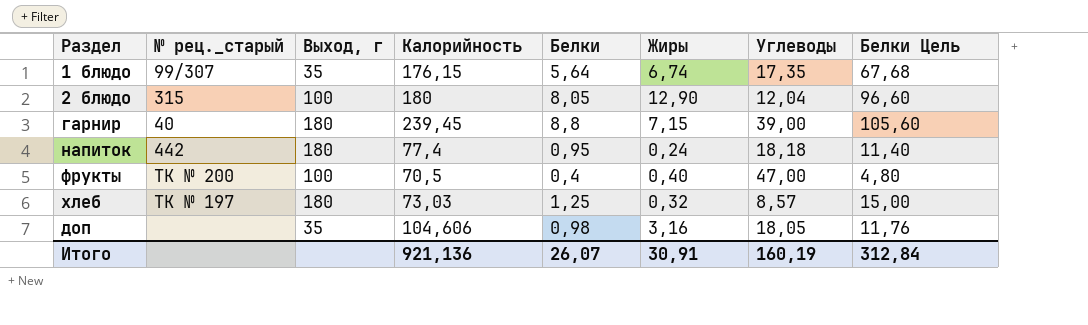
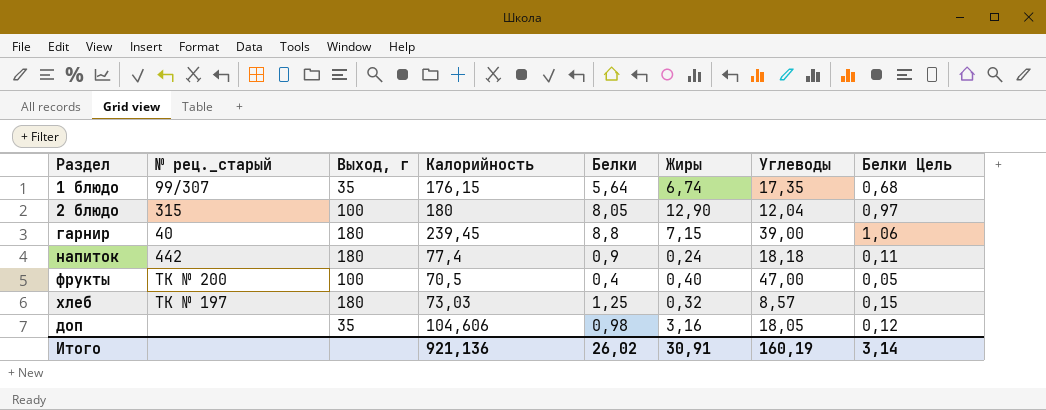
column Белки Цель | formula: [Белки] * 12 -> [Белки] * 0,12
напиток | Белки: 0,95 -> 0,9
Итого | Белки: 26,07 -> 26,02
Итого | Белки Цель: 312,84 -> 3,14

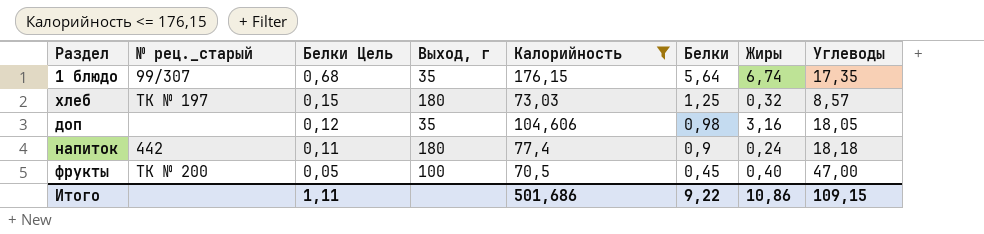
filter: none -> Калорийность <= 176,15
row order: none -> Белки Цель descending
column Белки Цель | position: 8 -> 3
фрукты | Белки: 0,4 -> 0,45
Итого | Белки Цель: 3,14 -> 1,11
Итого | Калорийность: 921,136 -> 501,686
Итого | Белки: 26,02 -> 9,22
Итого | Жиры: 30,91 -> 10,86
Итого | Углеводы: 160,19 -> 109,15

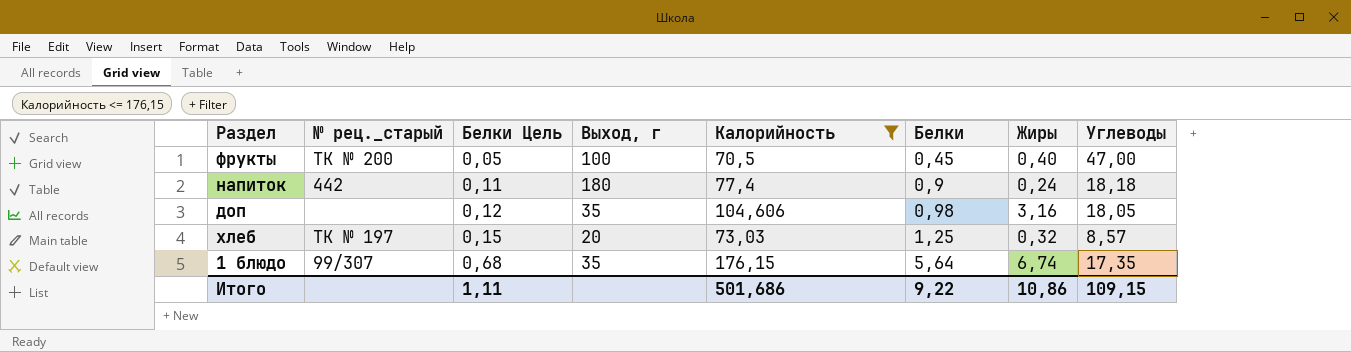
row order: Белки Цель descending -> Белки Цель ascending
хлеб | Выход, г: 180 -> 20

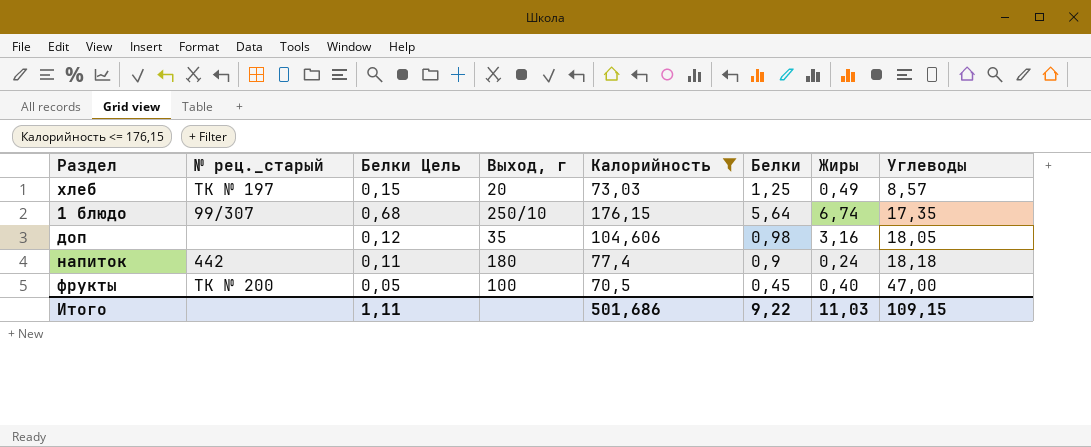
row order: Белки Цель ascending -> Углеводы ascending
хлеб | Жиры: 0,32 -> 0,49
1 блюдо | Выход, г: 35 -> 250/10
Итого | Жиры: 10,86 -> 11,03

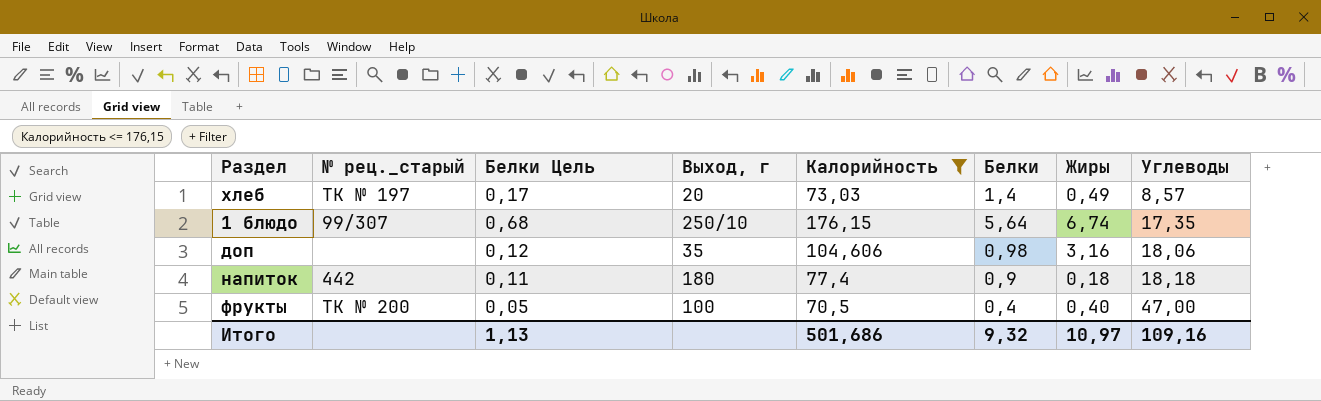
хлеб | Белки Цель: 0,15 -> 0,17
хлеб | Белки: 1,25 -> 1,4
доп | Углеводы: 18,05 -> 18,06
напиток | Жиры: 0,24 -> 0,18
фрукты | Белки: 0,45 -> 0,4
Итого | Белки Цель: 1,11 -> 1,13
Итого | Белки: 9,22 -> 9,32
Итого | Жиры: 11,03 -> 10,97
Итого | Углеводы: 109,15 -> 109,16

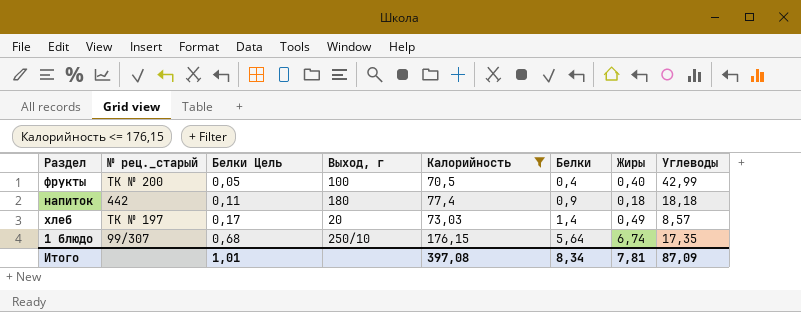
row order: Углеводы ascending -> Белки Цель ascending
row доп: none | 0,12 | 35 | 104,606 | 0,98 | 3,16 | 18,06 -> none
фрукты | Углеводы: 47,00 -> 42,99
Итого | Белки Цель: 1,13 -> 1,01
Итого | Калорийность: 501,686 -> 397,08
Итого | Белки: 9,32 -> 8,34
Итого | Жиры: 10,97 -> 7,81
Итого | Углеводы: 109,16 -> 87,09

